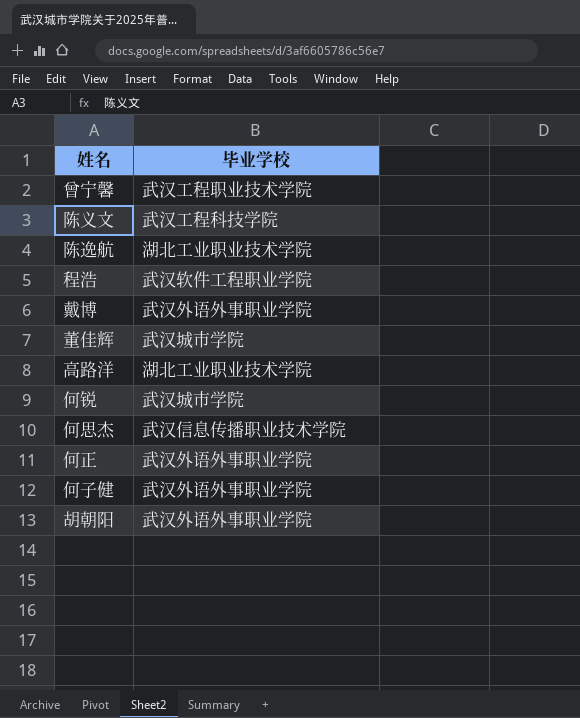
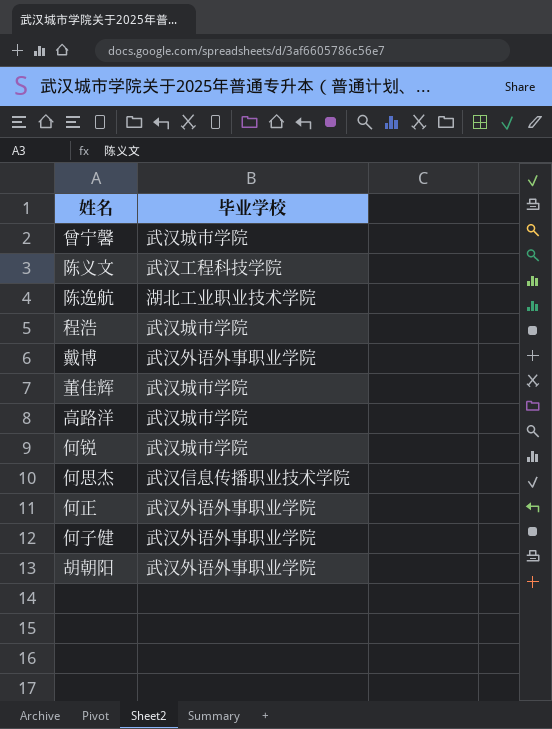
曾宁馨 | 毕业学校: 武汉工程职业技术学院 -> 武汉城市学院
程浩 | 毕业学校: 武汉软件工程职业学院 -> 武汉城市学院
高路洋 | 毕业学校: 湖北工业职业技术学院 -> 武汉城市学院

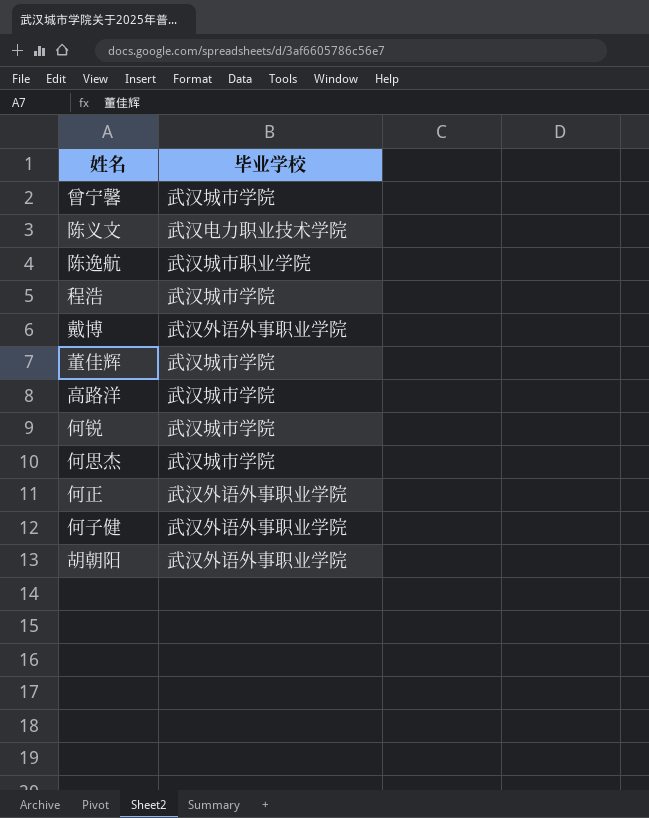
陈义文 | 毕业学校: 武汉工程科技学院 -> 武汉电力职业技术学院
陈逸航 | 毕业学校: 湖北工业职业技术学院 -> 武汉城市职业学院
何思杰 | 毕业学校: 武汉信息传播职业技术学院 -> 武汉城市学院

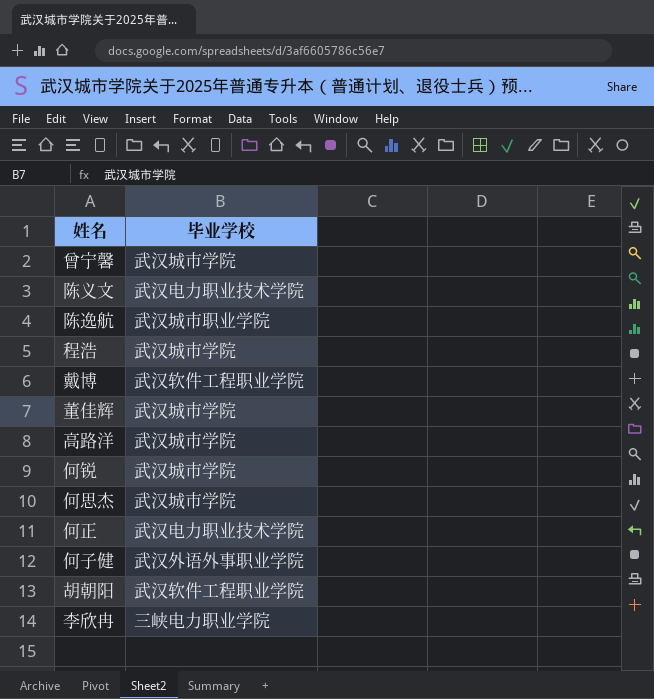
戴博 | 毕业学校: 武汉外语外事职业学院 -> 武汉软件工程职业学院
何正 | 毕业学校: 武汉外语外事职业学院 -> 武汉电力职业技术学院
胡朝阳 | 毕业学校: 武汉外语外事职业学院 -> 武汉软件工程职业学院
row 李欣冉: none -> 三峡电力职业学院

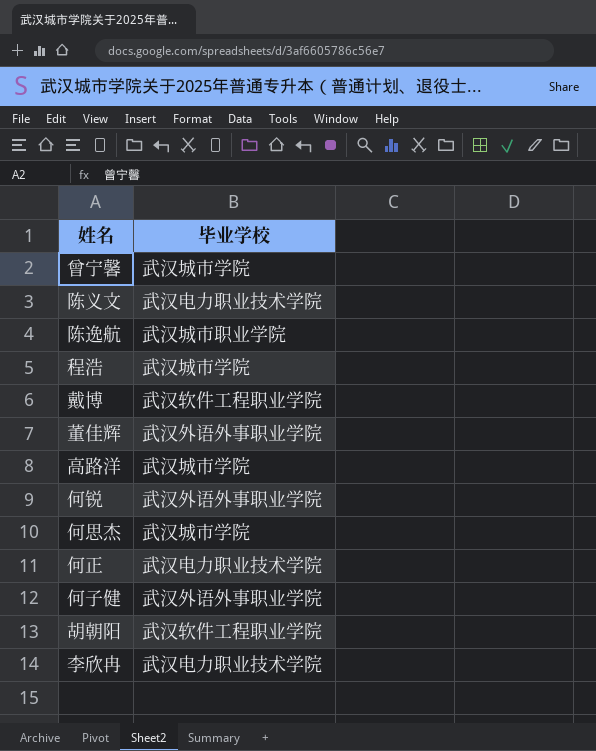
董佳辉 | 毕业学校: 武汉城市学院 -> 武汉外语外事职业学院
何锐 | 毕业学校: 武汉城市学院 -> 武汉外语外事职业学院
李欣冉 | 毕业学校: 三峡电力职业学院 -> 武汉电力职业技术学院

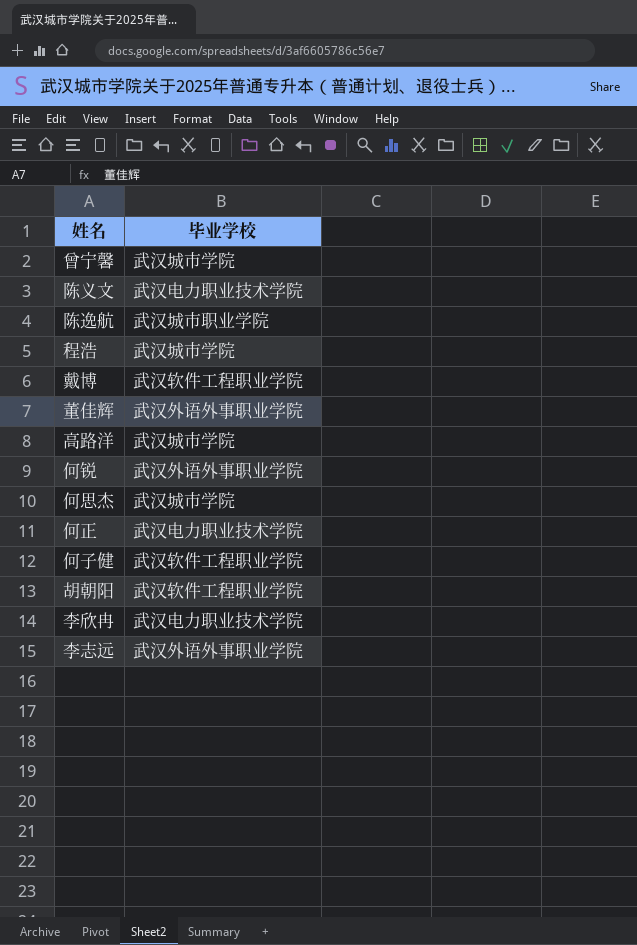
何子健 | 毕业学校: 武汉外语外事职业学院 -> 武汉软件工程职业学院
row 李志远: none -> 武汉外语外事职业学院

